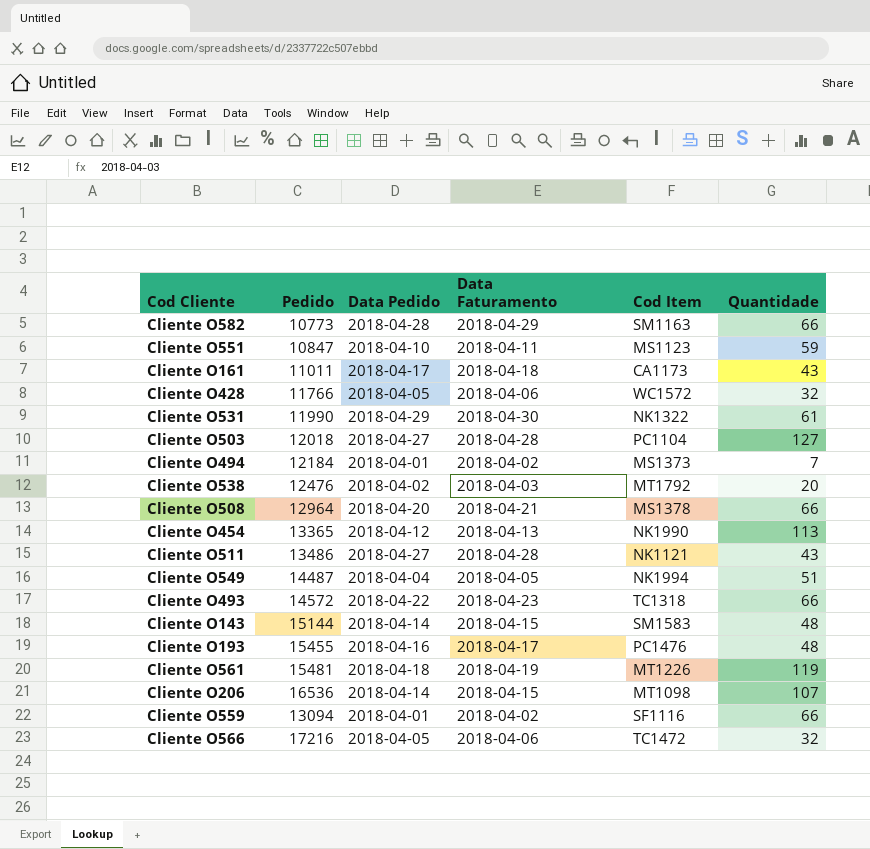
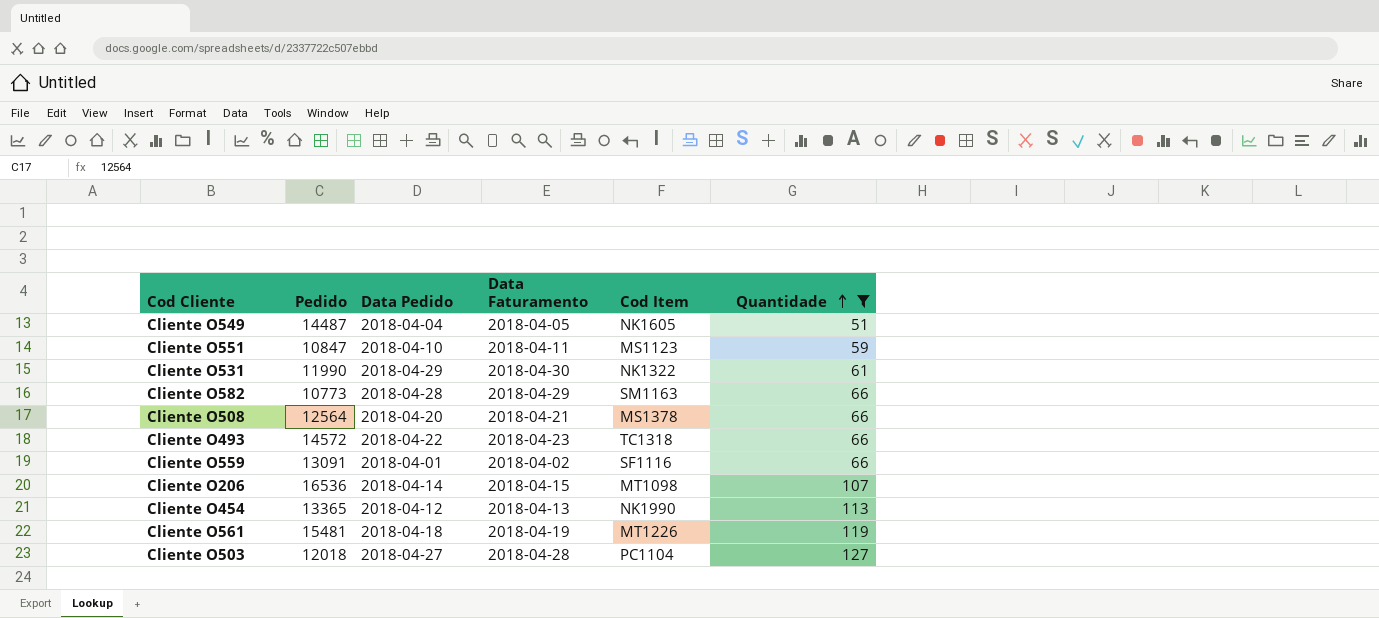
filter: none -> Quantidade >= 51
row order: none -> Quantidade ascending
Cliente O549 | Cod Item: NK1994 -> NK1605
Cliente O508 | Pedido: 12964 -> 12564
Cliente O559 | Pedido: 13094 -> 13091

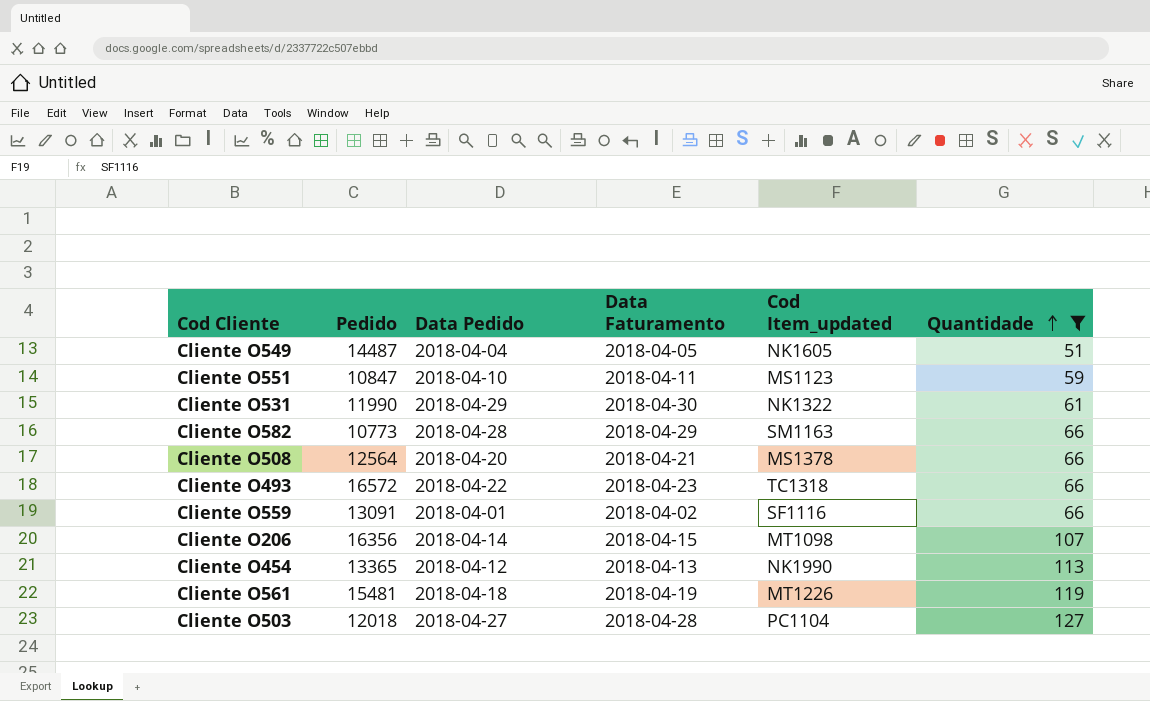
column name: Cod Item -> Cod Item_updated
Cliente O493 | Pedido: 14572 -> 16572
Cliente O206 | Pedido: 16536 -> 16356

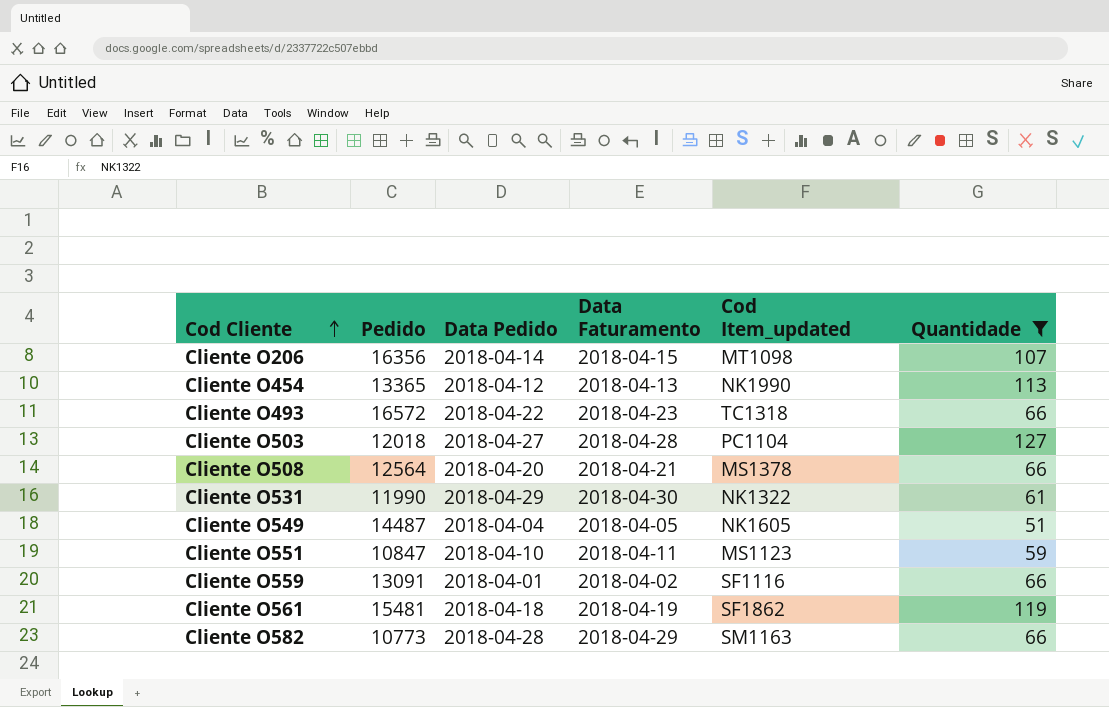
row order: Quantidade ascending -> Cod Cliente ascending
Cliente O561 | Cod Item_updated: MT1226 -> SF1862

